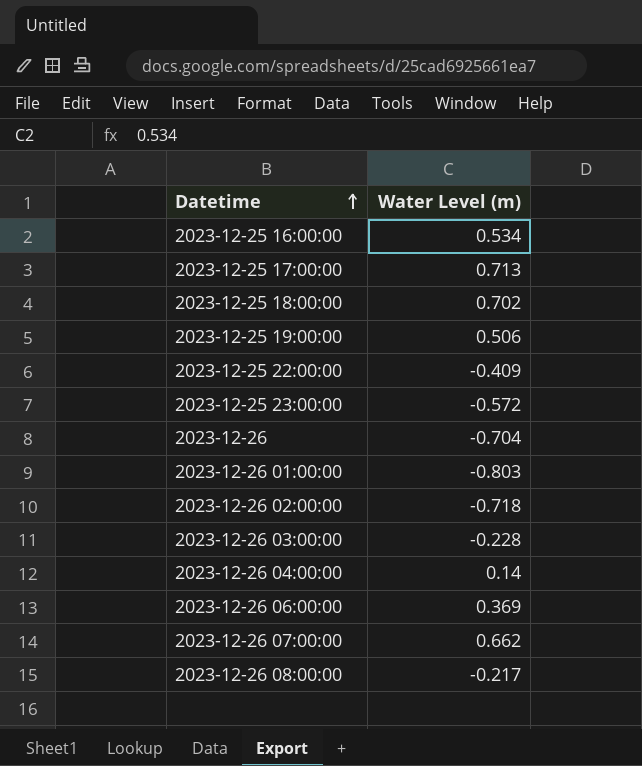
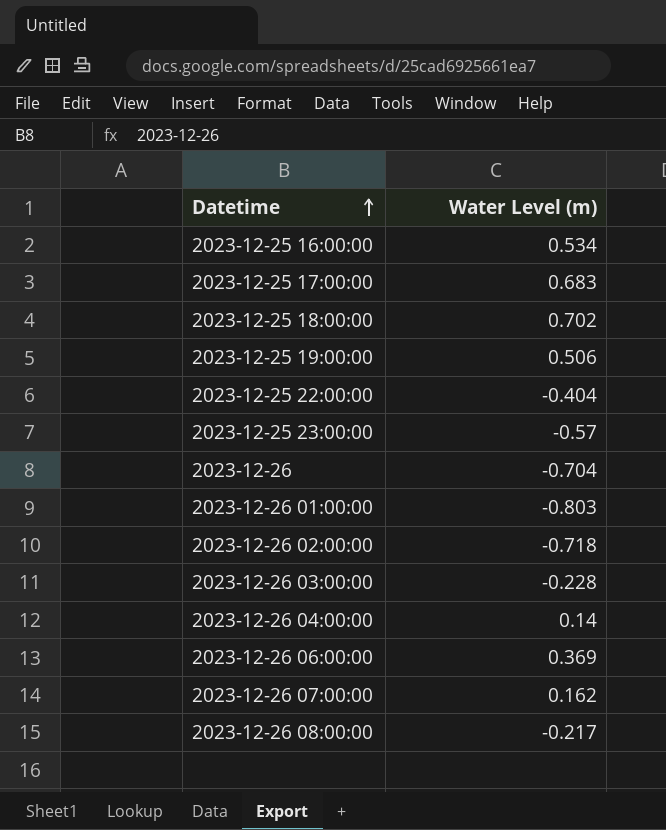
2023-12-25 17:00:00 | Water Level (m): 0.713 -> 0.683
2023-12-25 22:00:00 | Water Level (m): -0.409 -> -0.404
2023-12-25 23:00:00 | Water Level (m): -0.572 -> -0.57
2023-12-26 07:00:00 | Water Level (m): 0.662 -> 0.162

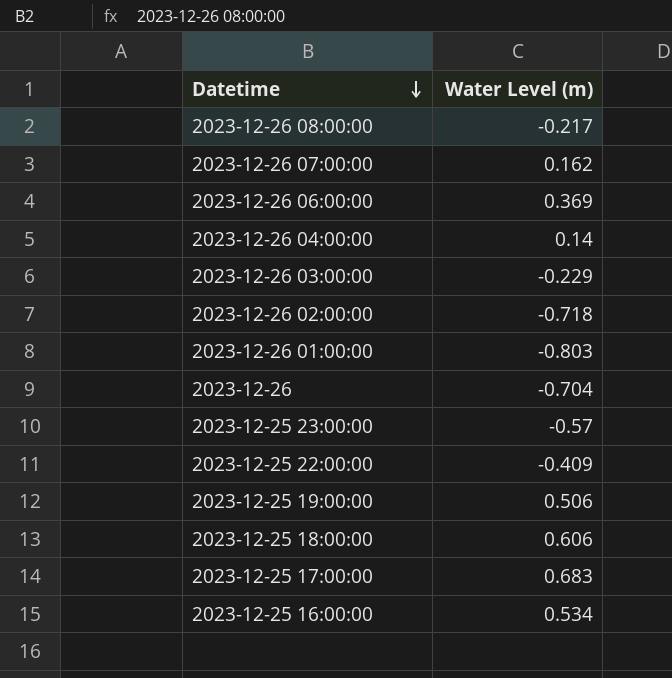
row order: Datetime ascending -> Datetime descending
2023-12-26 03:00:00 | Water Level (m): -0.228 -> -0.229
2023-12-25 22:00:00 | Water Level (m): -0.404 -> -0.409
2023-12-25 18:00:00 | Water Level (m): 0.702 -> 0.606

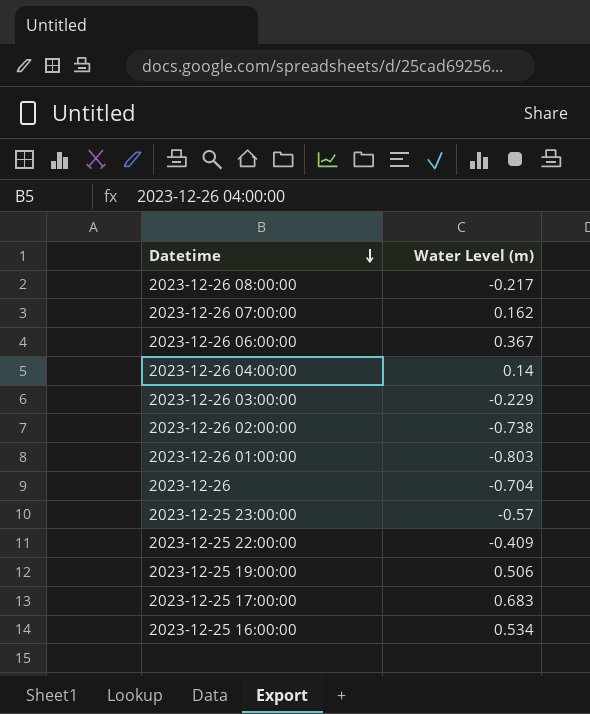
row 2023-12-25 18:00:00: 0.606 -> none
2023-12-26 06:00:00 | Water Level (m): 0.369 -> 0.367
2023-12-26 02:00:00 | Water Level (m): -0.718 -> -0.738

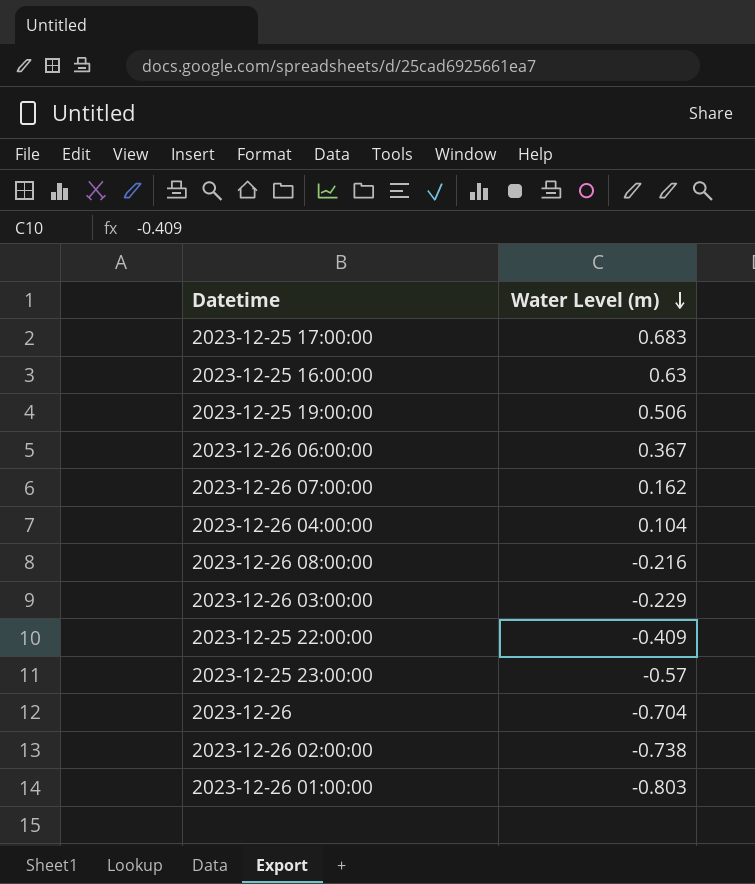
row order: Datetime descending -> Water Level (m) descending
2023-12-25 16:00:00 | Water Level (m): 0.534 -> 0.63
2023-12-26 04:00:00 | Water Level (m): 0.14 -> 0.104
2023-12-26 08:00:00 | Water Level (m): -0.217 -> -0.216

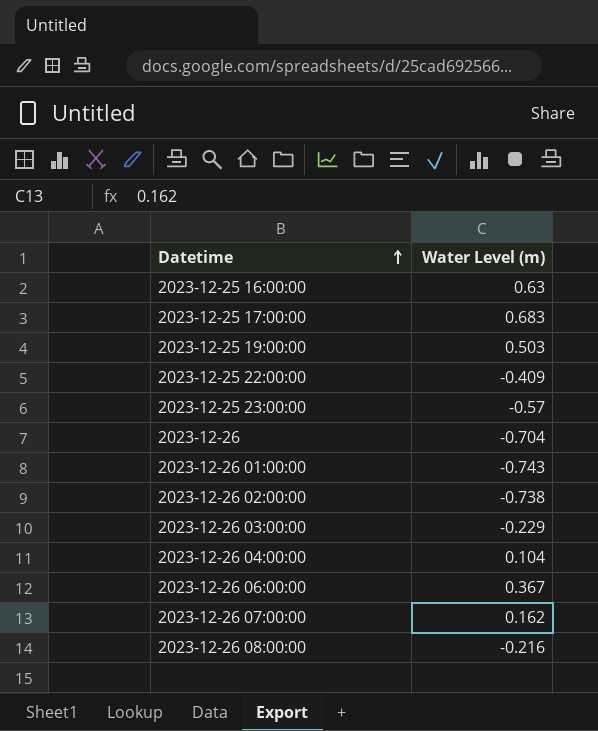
row order: Water Level (m) descending -> Datetime ascending
2023-12-25 19:00:00 | Water Level (m): 0.506 -> 0.503
2023-12-26 01:00:00 | Water Level (m): -0.803 -> -0.743

